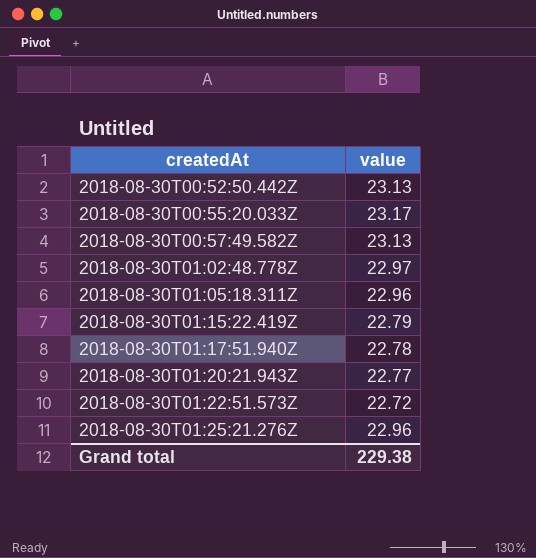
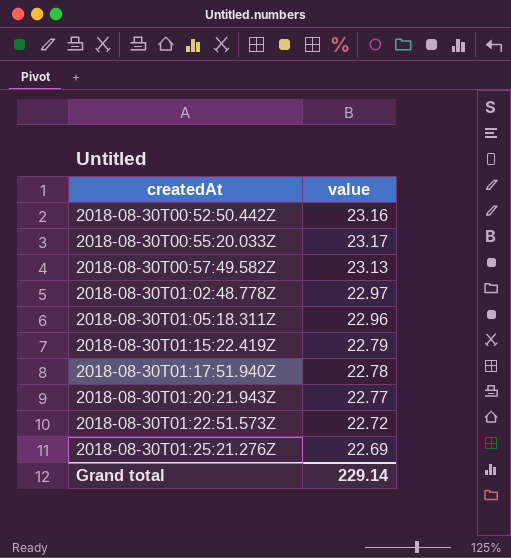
2018-08-30T00:52:50.442Z | value: 23.13 -> 23.16
2018-08-30T01:25:21.276Z | value: 22.96 -> 22.69
Grand total | value: 229.38 -> 229.14

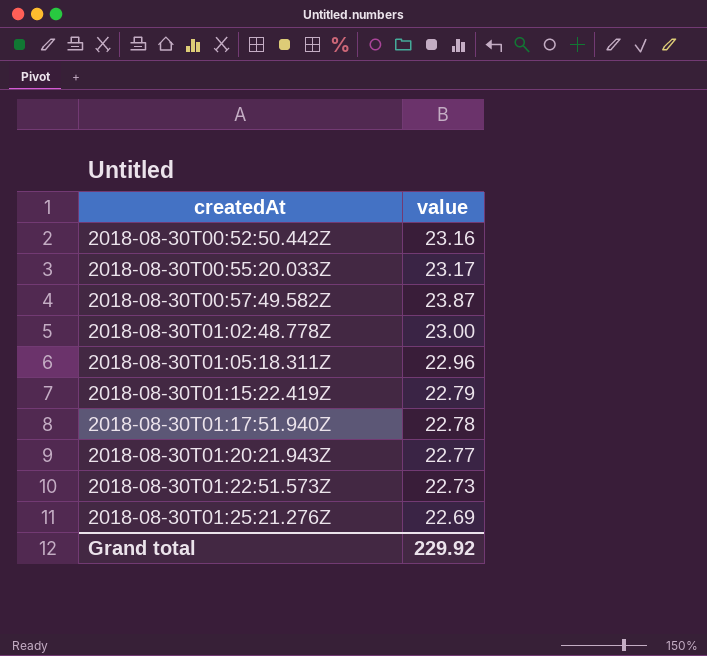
2018-08-30T00:57:49.582Z | value: 23.13 -> 23.87
2018-08-30T01:02:48.778Z | value: 22.97 -> 23.00
2018-08-30T01:22:51.573Z | value: 22.72 -> 22.73
Grand total | value: 229.14 -> 229.92

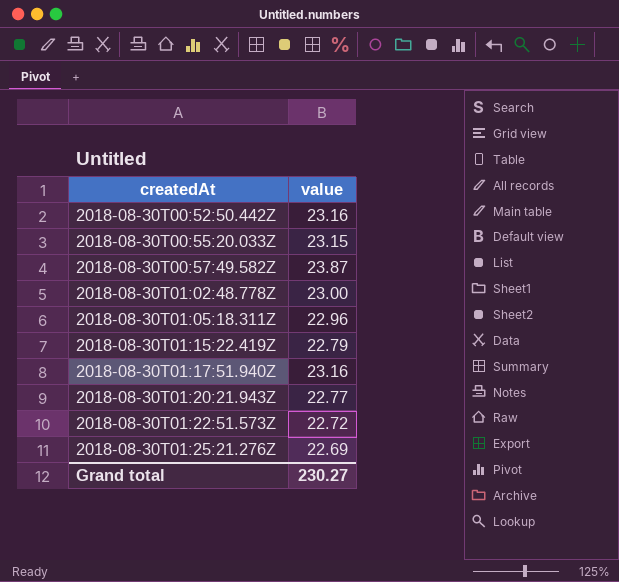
2018-08-30T00:55:20.033Z | value: 23.17 -> 23.15
2018-08-30T01:17:51.940Z | value: 22.78 -> 23.16
2018-08-30T01:22:51.573Z | value: 22.73 -> 22.72
Grand total | value: 229.92 -> 230.27

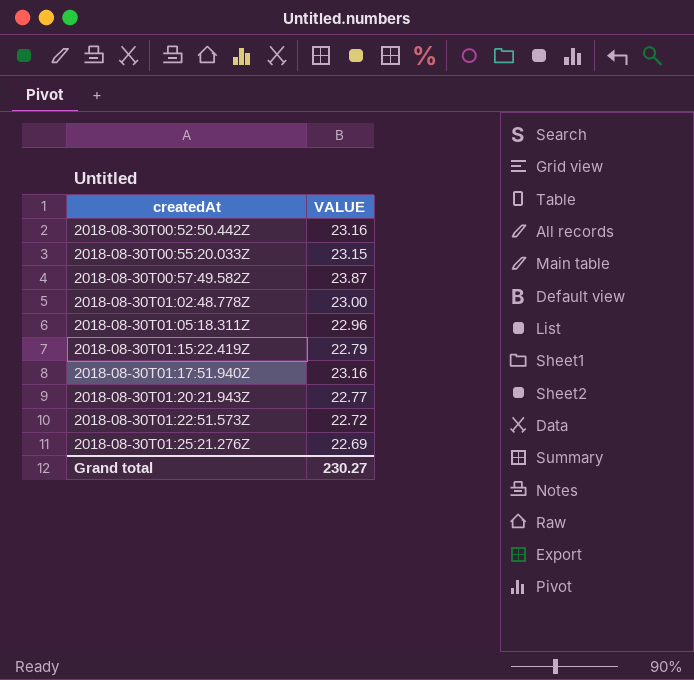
column name: value -> VALUE

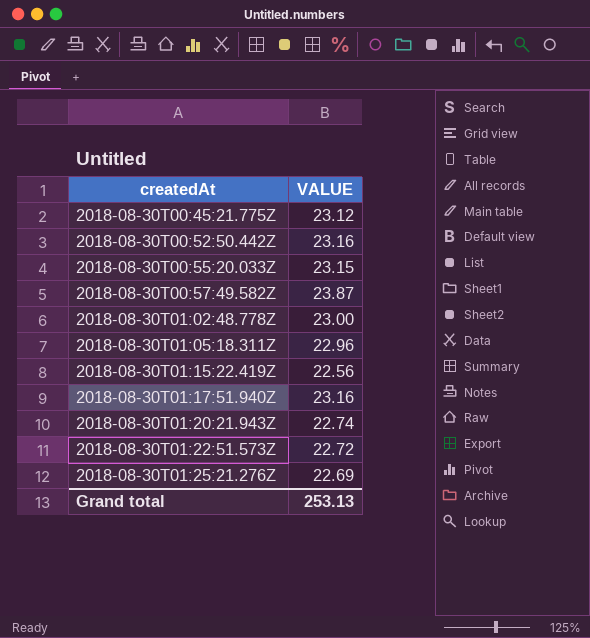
row 2018-08-30T00:45:21.775Z: none -> 23.12
2018-08-30T01:15:22.419Z | VALUE: 22.79 -> 22.56
2018-08-30T01:20:21.943Z | VALUE: 22.77 -> 22.74
Grand total | VALUE: 230.27 -> 253.13

